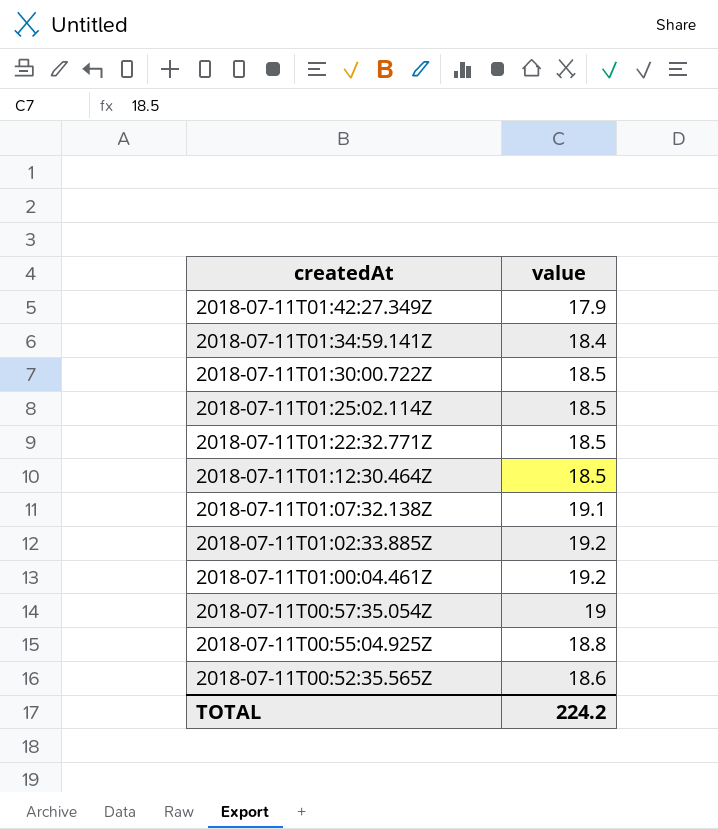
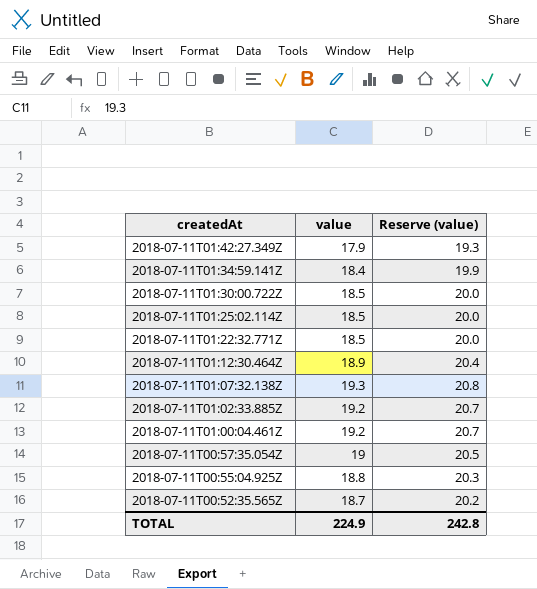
column Reserve (value) | formula: none -> [value] * 1.08
2018-07-11T01:12:30.464Z | value: 18.5 -> 18.9
2018-07-11T01:07:32.138Z | value: 19.1 -> 19.3
2018-07-11T00:52:35.565Z | value: 18.6 -> 18.7
TOTAL | value: 224.2 -> 224.9

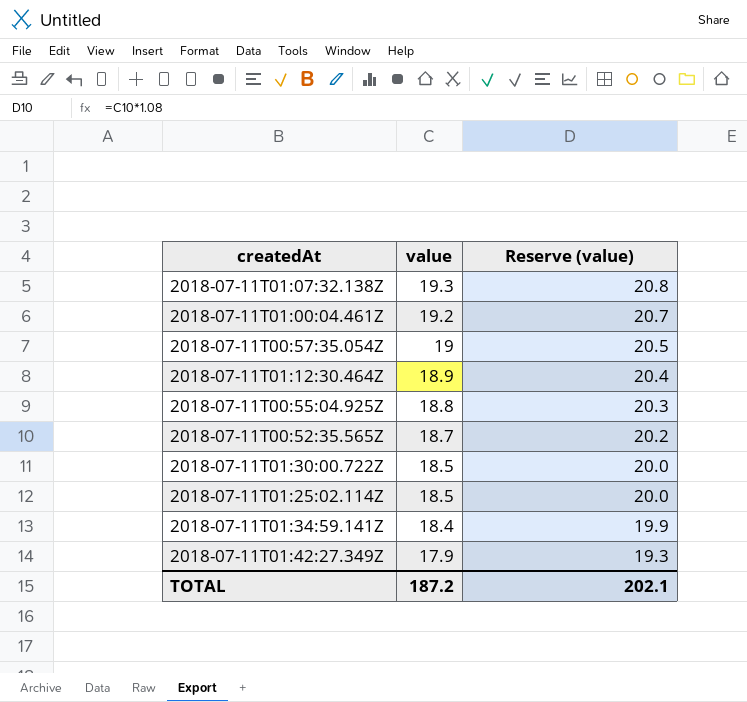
row order: createdAt descending -> value descending
row 2018-07-11T01:22:32.771Z: 18.5 | 20.0 -> none
row 2018-07-11T01:02:33.885Z: 19.2 | 20.7 -> none
TOTAL | value: 224.9 -> 187.2
TOTAL | Reserve (value): 242.8 -> 202.1

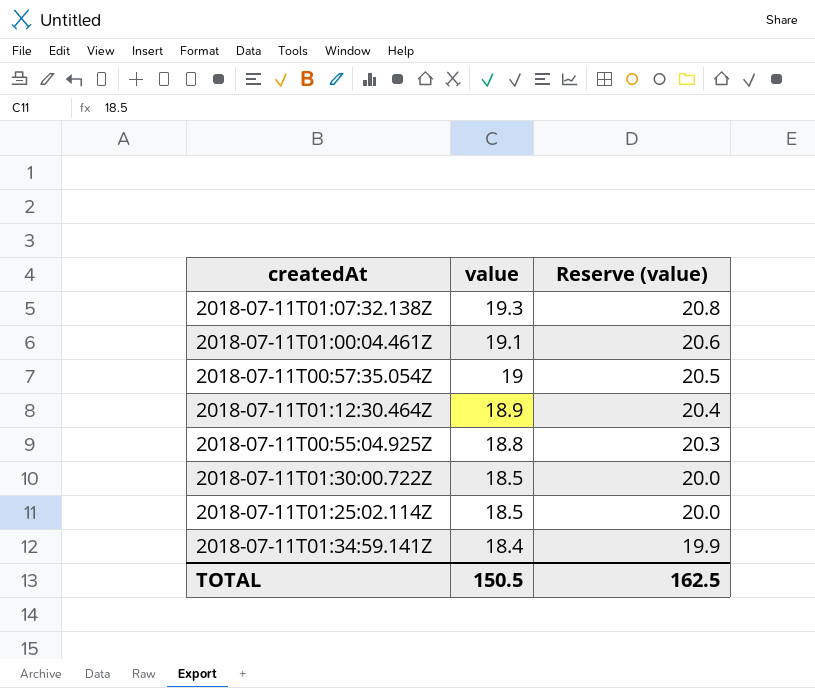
row 2018-07-11T00:52:35.565Z: 18.7 | 20.2 -> none
row 2018-07-11T01:42:27.349Z: 17.9 | 19.3 -> none
2018-07-11T01:00:04.461Z | value: 19.2 -> 19.1
2018-07-11T01:00:04.461Z | Reserve (value): 20.7 -> 20.6
TOTAL | value: 187.2 -> 150.5
TOTAL | Reserve (value): 202.1 -> 162.5

